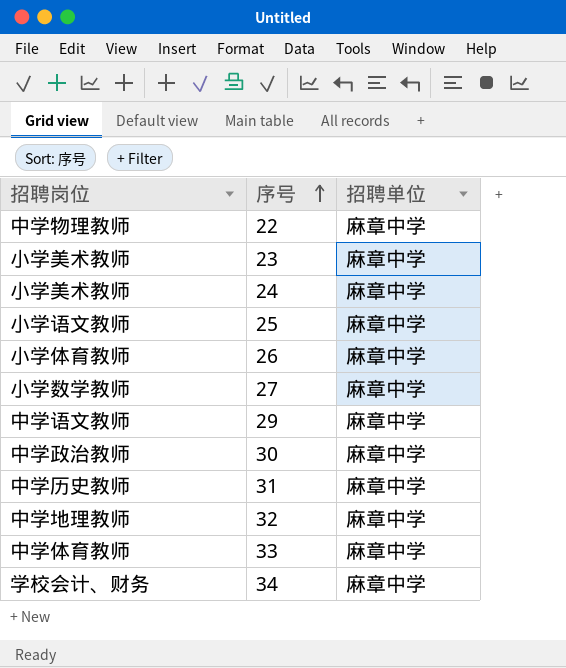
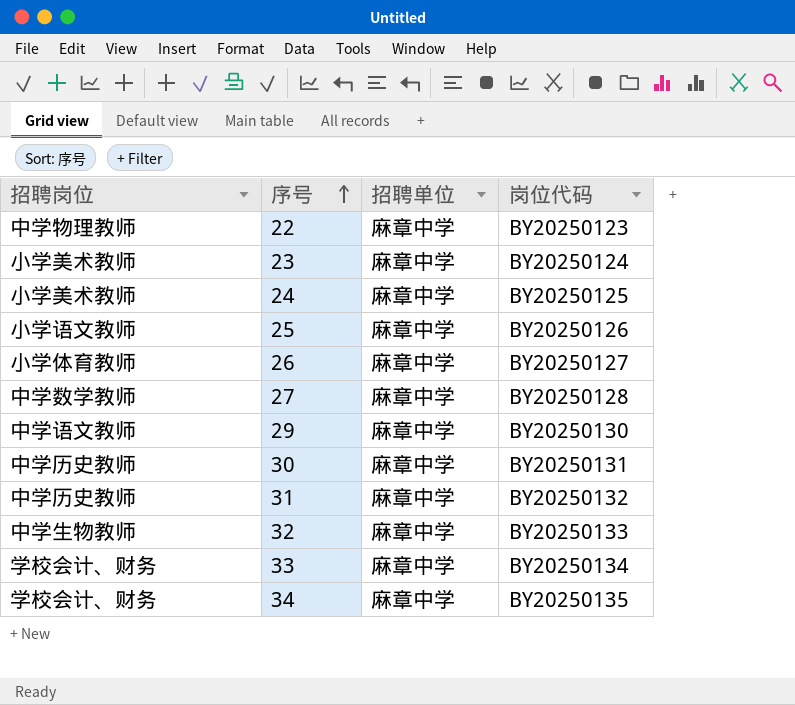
column 岗位代码 | position: none -> 4
27 | 招聘岗位: 小学数学教师 -> 中学数学教师
30 | 招聘岗位: 中学政治教师 -> 中学历史教师
32 | 招聘岗位: 中学地理教师 -> 中学生物教师
33 | 招聘岗位: 中学体育教师 -> 学校会计、财务

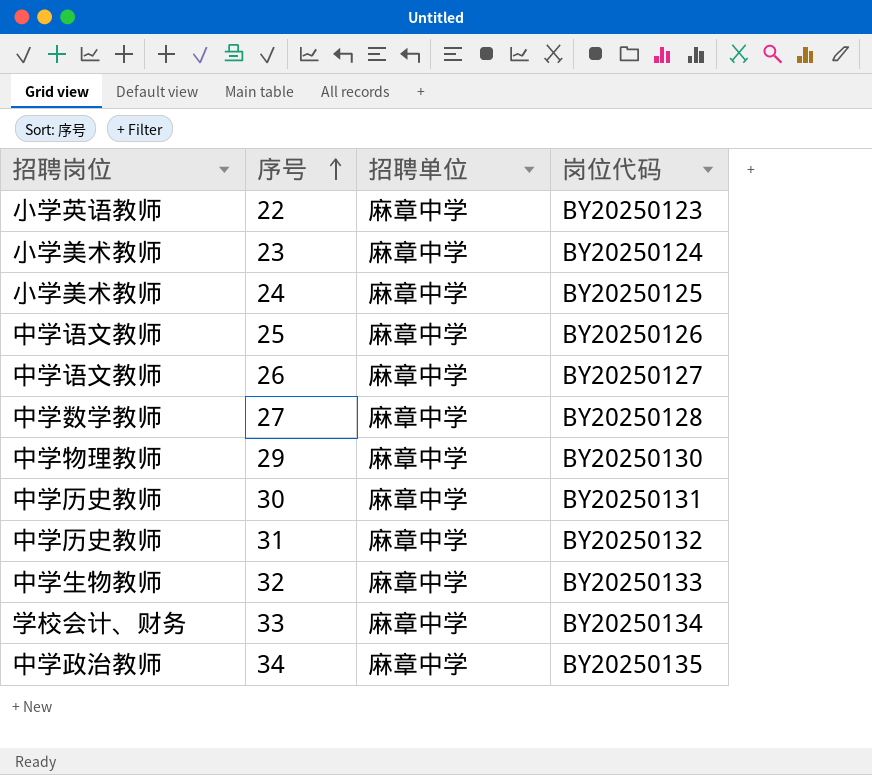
22 | 招聘岗位: 中学物理教师 -> 小学英语教师
25 | 招聘岗位: 小学语文教师 -> 中学语文教师
26 | 招聘岗位: 小学体育教师 -> 中学语文教师
29 | 招聘岗位: 中学语文教师 -> 中学物理教师
34 | 招聘岗位: 学校会计、财务 -> 中学政治教师

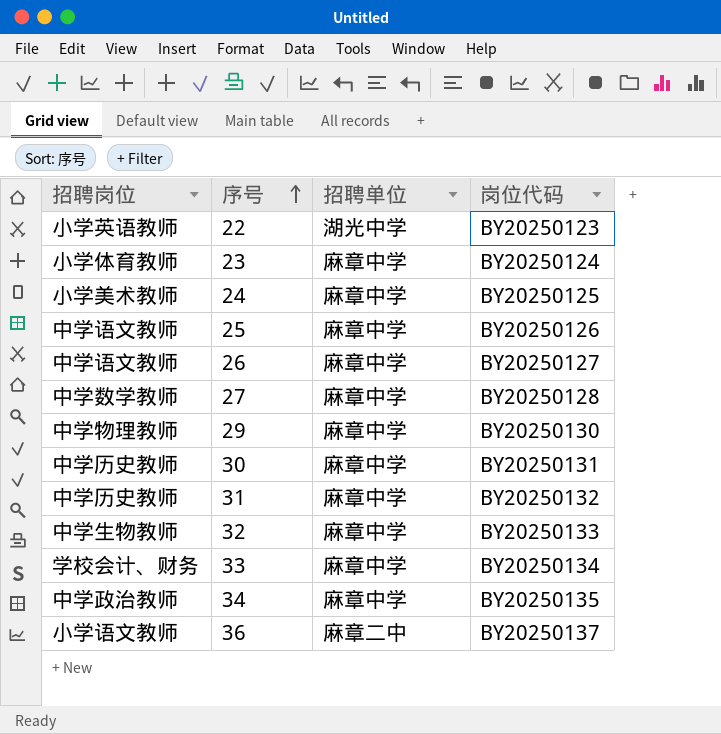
22 | 招聘单位: 麻章中学 -> 湖光中学
23 | 招聘岗位: 小学美术教师 -> 小学体育教师
row 36: none -> 小学语文教师 | 麻章二中 | BY20250137

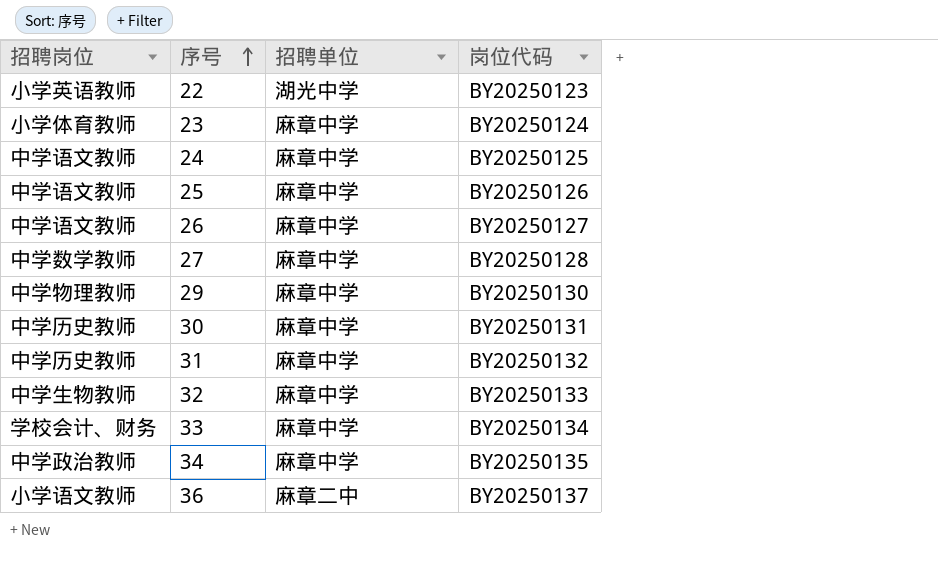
24 | 招聘岗位: 小学美术教师 -> 中学语文教师

